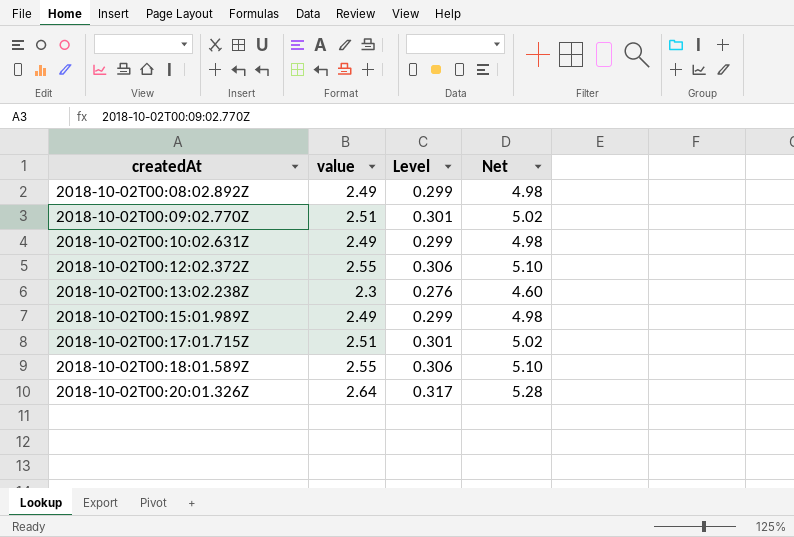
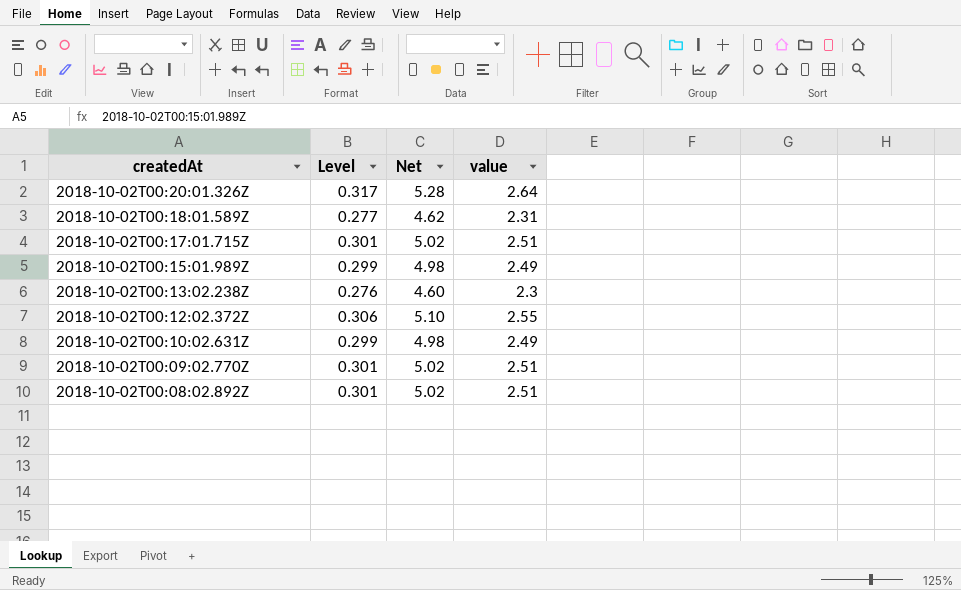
row order: createdAt ascending -> createdAt descending
column value | position: 2 -> 4
2018-10-02T00:18:01.589Z | Level: 0.306 -> 0.277
2018-10-02T00:18:01.589Z | Net: 5.10 -> 4.62
2018-10-02T00:18:01.589Z | value: 2.55 -> 2.31
2018-10-02T00:08:02.892Z | Level: 0.299 -> 0.301
2018-10-02T00:08:02.892Z | Net: 4.98 -> 5.02
2018-10-02T00:08:02.892Z | value: 2.49 -> 2.51

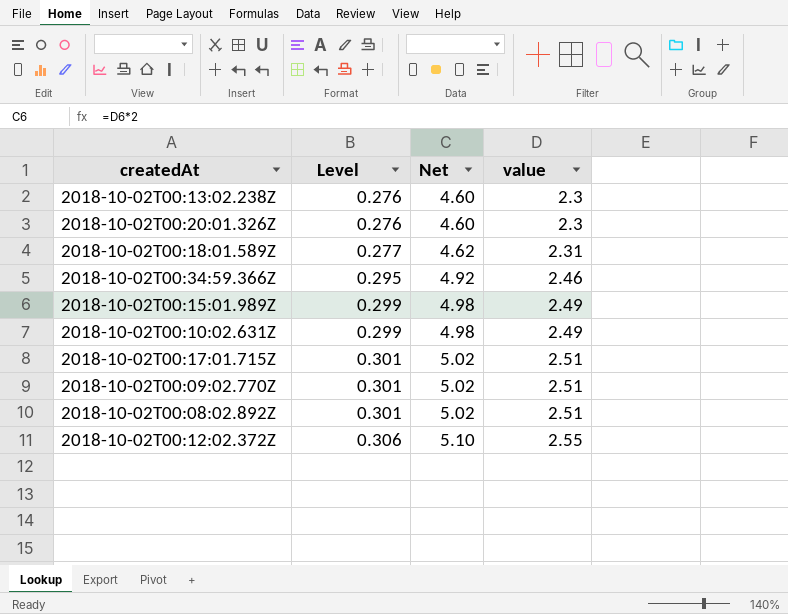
row order: createdAt descending -> Level ascending
2018-10-02T00:20:01.326Z | Level: 0.317 -> 0.276
2018-10-02T00:20:01.326Z | Net: 5.28 -> 4.60
2018-10-02T00:20:01.326Z | value: 2.64 -> 2.3
row 2018-10-02T00:34:59.366Z: none -> 0.295 | 4.92 | 2.46

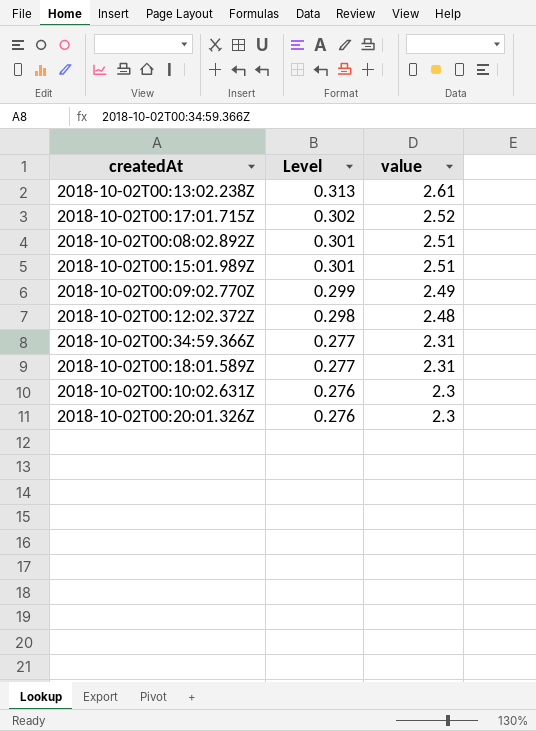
row order: Level ascending -> Level descending
column Net | formula: [value] * 2 -> none
2018-10-02T00:13:02.238Z | Level: 0.276 -> 0.313
2018-10-02T00:13:02.238Z | value: 2.3 -> 2.61
2018-10-02T00:17:01.715Z | Level: 0.301 -> 0.302
2018-10-02T00:17:01.715Z | value: 2.51 -> 2.52
2018-10-02T00:15:01.989Z | Level: 0.299 -> 0.301
2018-10-02T00:15:01.989Z | value: 2.49 -> 2.51
2018-10-02T00:09:02.770Z | Level: 0.301 -> 0.299
2018-10-02T00:09:02.770Z | value: 2.51 -> 2.49
2018-10-02T00:12:02.372Z | Level: 0.306 -> 0.298
2018-10-02T00:12:02.372Z | value: 2.55 -> 2.48
2018-10-02T00:34:59.366Z | Level: 0.295 -> 0.277
2018-10-02T00:34:59.366Z | value: 2.46 -> 2.31
2018-10-02T00:10:02.631Z | Level: 0.299 -> 0.276
2018-10-02T00:10:02.631Z | value: 2.49 -> 2.3

